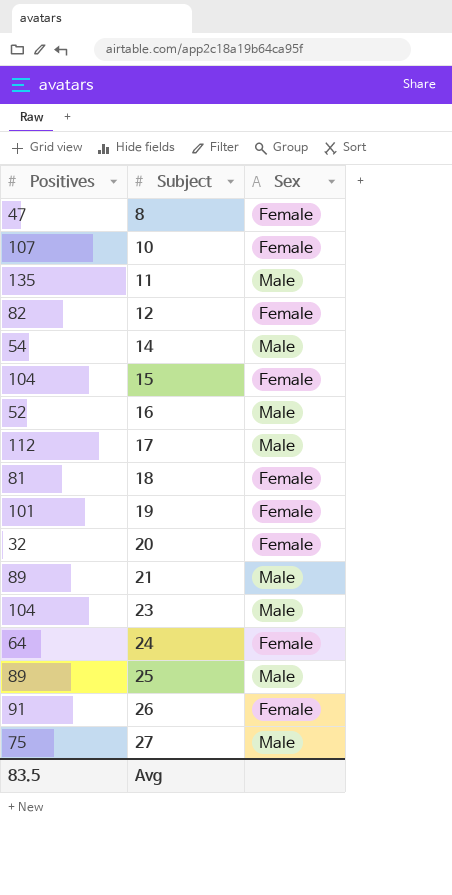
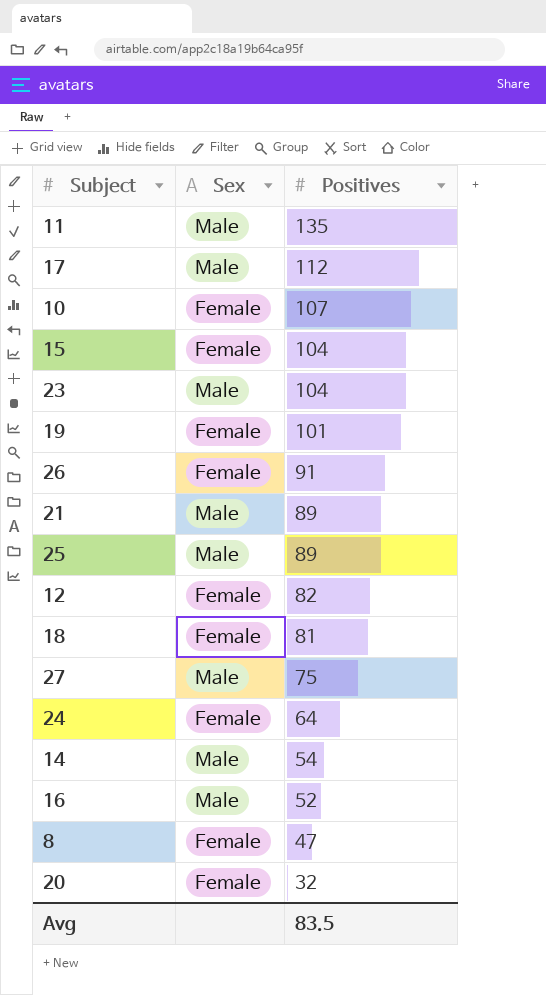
row order: Subject ascending -> Positives descending
column Positives | position: 1 -> 3

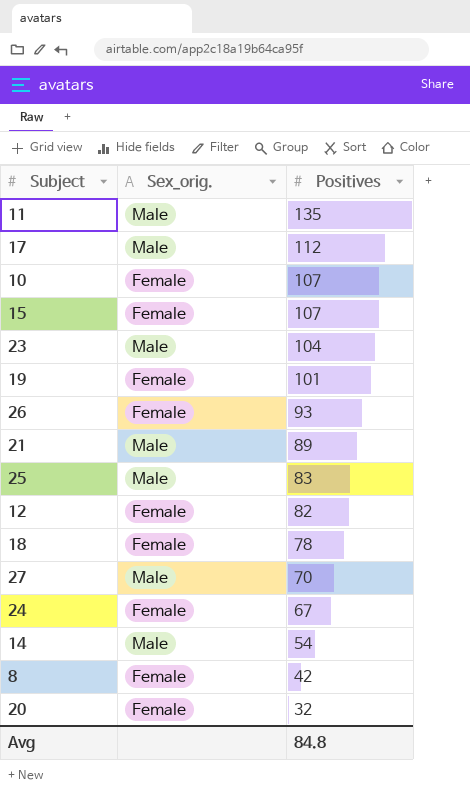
column name: Sex -> Sex_orig.
row 16: Male | 52 -> none
15 | Positives: 104 -> 107
26 | Positives: 91 -> 93
25 | Positives: 89 -> 83
18 | Positives: 81 -> 78
27 | Positives: 75 -> 70
24 | Positives: 64 -> 67
8 | Positives: 47 -> 42
Avg | Positives: 83.5 -> 84.8

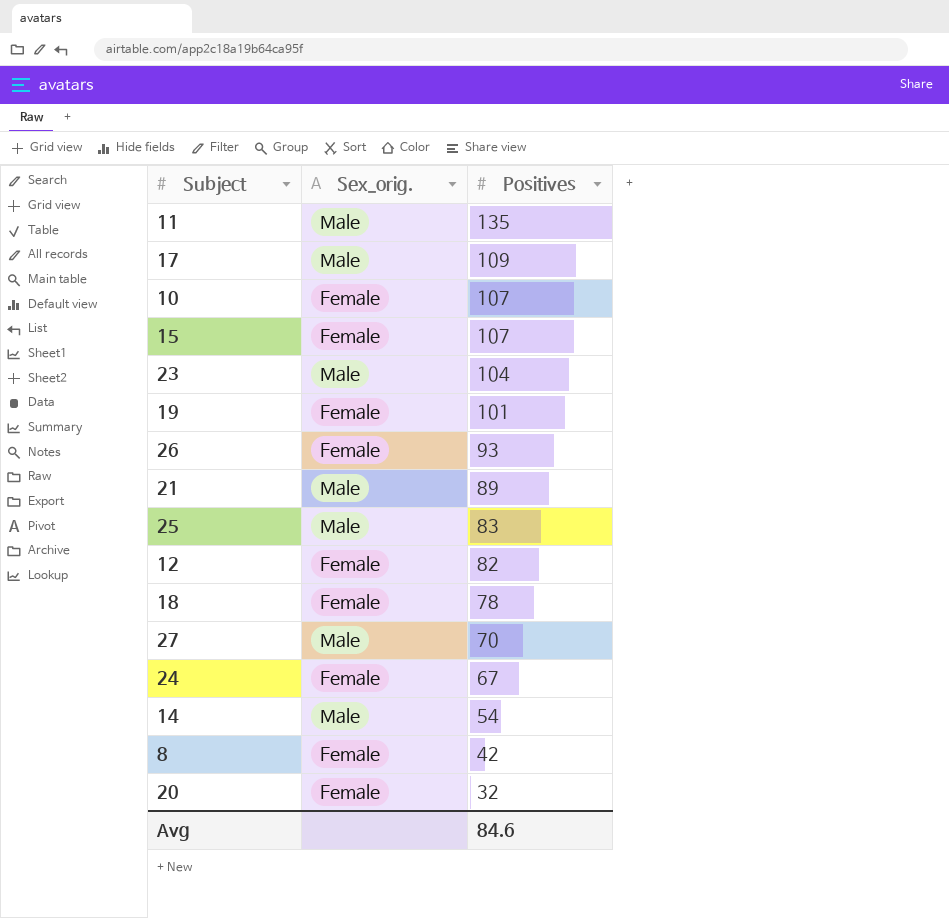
17 | Positives: 112 -> 109
Avg | Positives: 84.8 -> 84.6

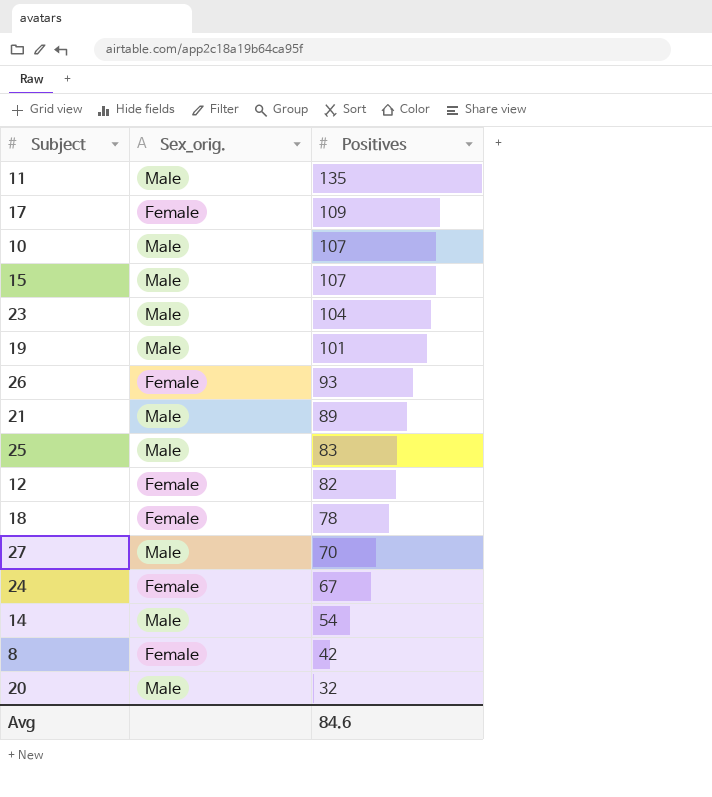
17 | Sex_orig.: Male -> Female
10 | Sex_orig.: Female -> Male
15 | Sex_orig.: Female -> Male
19 | Sex_orig.: Female -> Male
20 | Sex_orig.: Female -> Male

